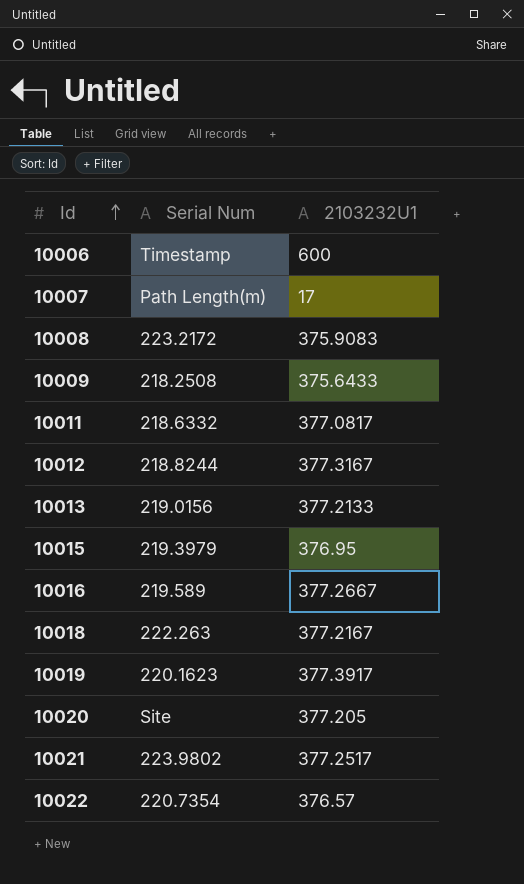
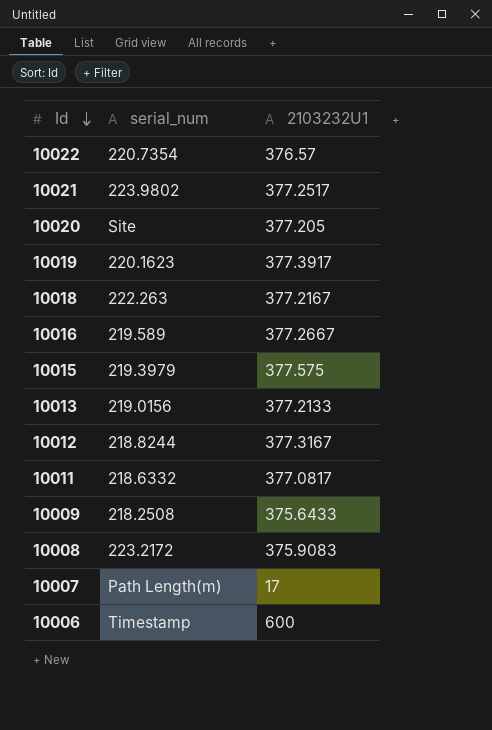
row order: Id ascending -> Id descending
column name: Serial Num -> serial_num
10015 | 2103232U1: 376.95 -> 377.575

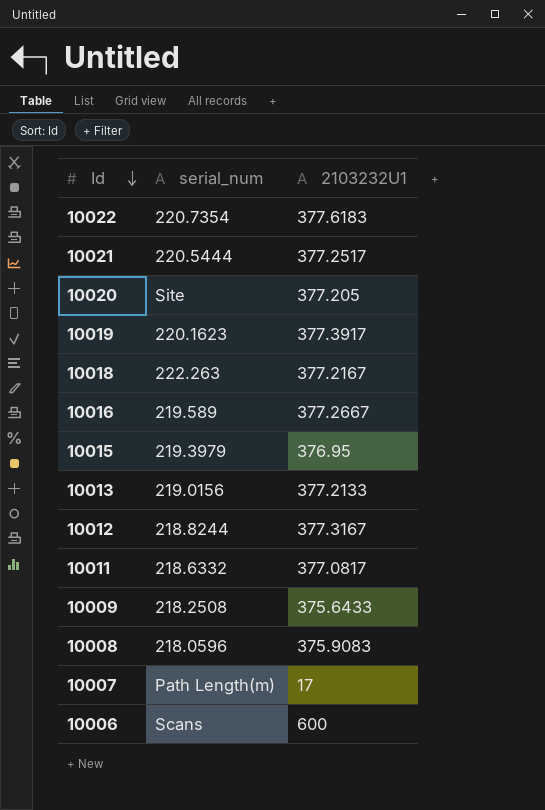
10022 | 2103232U1: 376.57 -> 377.6183
10021 | serial_num: 223.9802 -> 220.5444
10015 | 2103232U1: 377.575 -> 376.95
10008 | serial_num: 223.2172 -> 218.0596
10006 | serial_num: Timestamp -> Scans

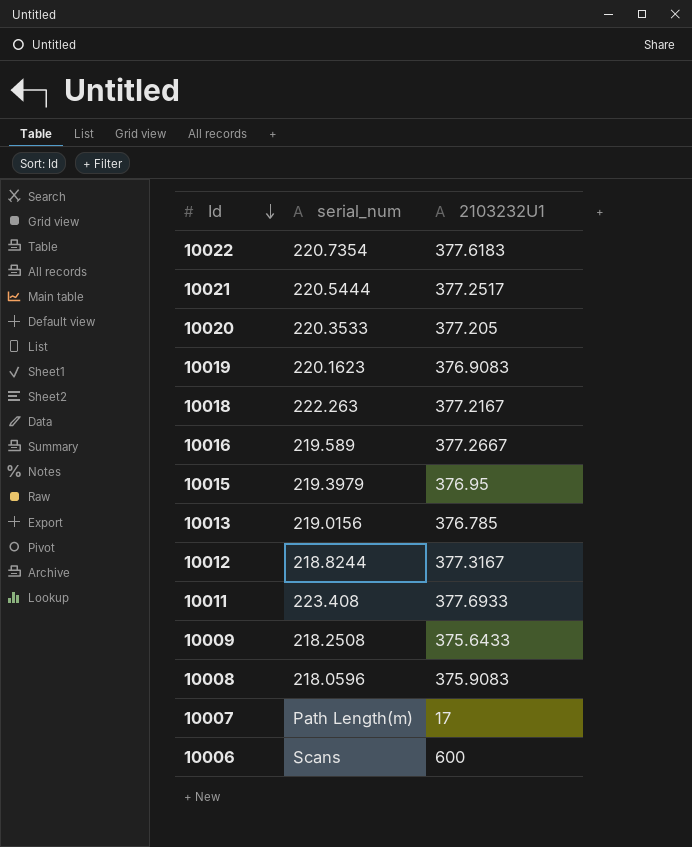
10020 | serial_num: Site -> 220.3533
10019 | 2103232U1: 377.3917 -> 376.9083
10013 | 2103232U1: 377.2133 -> 376.785
10011 | serial_num: 218.6332 -> 223.408
10011 | 2103232U1: 377.0817 -> 377.6933

